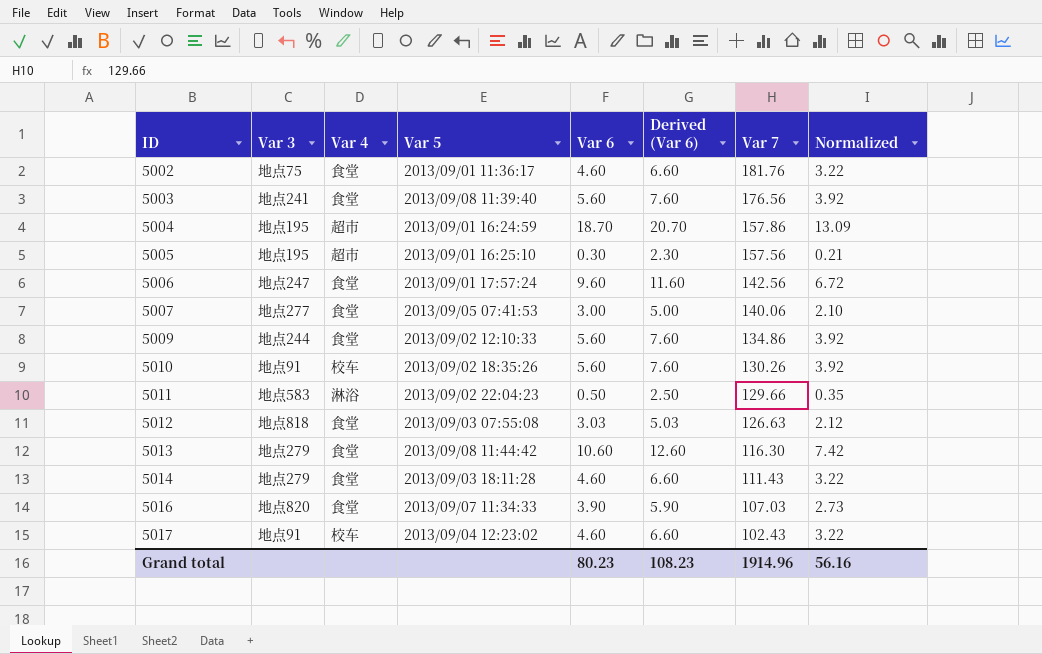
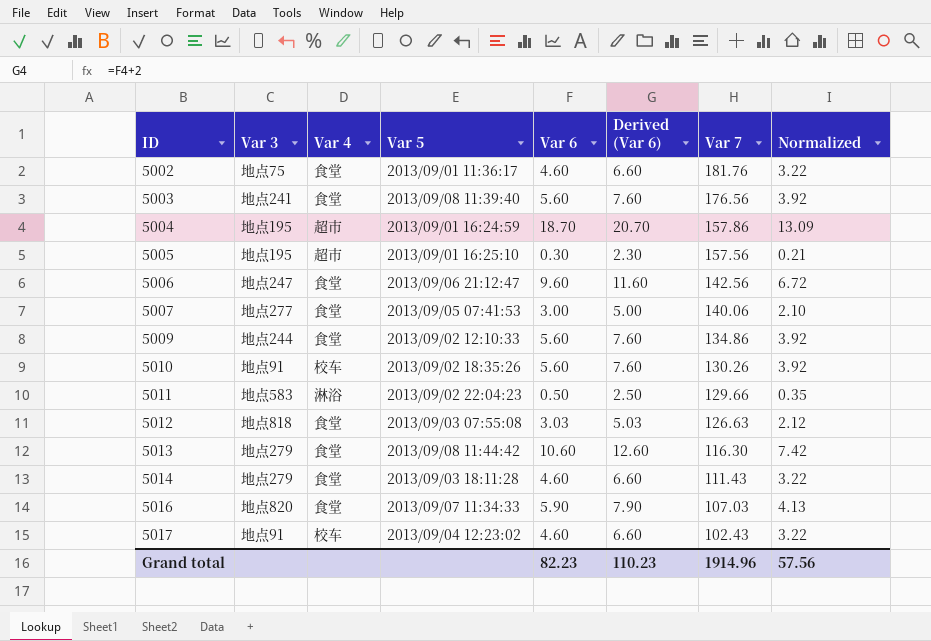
5006 | Var 5: 2013/09/01 17:57:24 -> 2013/09/06 21:12:47
5016 | Var 6: 3.90 -> 5.90
5016 | Derived (Var 6): 5.90 -> 7.90
5016 | Normalized: 2.73 -> 4.13
Grand total | Var 6: 80.23 -> 82.23
Grand total | Derived (Var 6): 108.23 -> 110.23
Grand total | Normalized: 56.16 -> 57.56

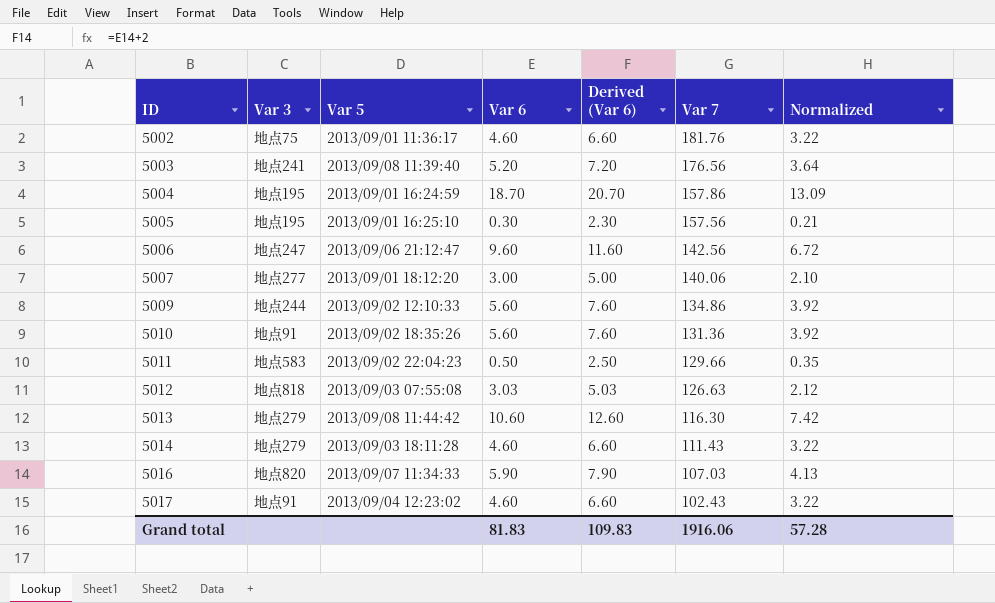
column Var 4 | position: 3 -> none
5003 | Var 6: 5.60 -> 5.20
5003 | Derived (Var 6): 7.60 -> 7.20
5003 | Normalized: 3.92 -> 3.64
5007 | Var 5: 2013/09/05 07:41:53 -> 2013/09/01 18:12:20
5010 | Var 7: 130.26 -> 131.36
Grand total | Var 6: 82.23 -> 81.83
Grand total | Derived (Var 6): 110.23 -> 109.83
Grand total | Var 7: 1914.96 -> 1916.06
Grand total | Normalized: 57.56 -> 57.28

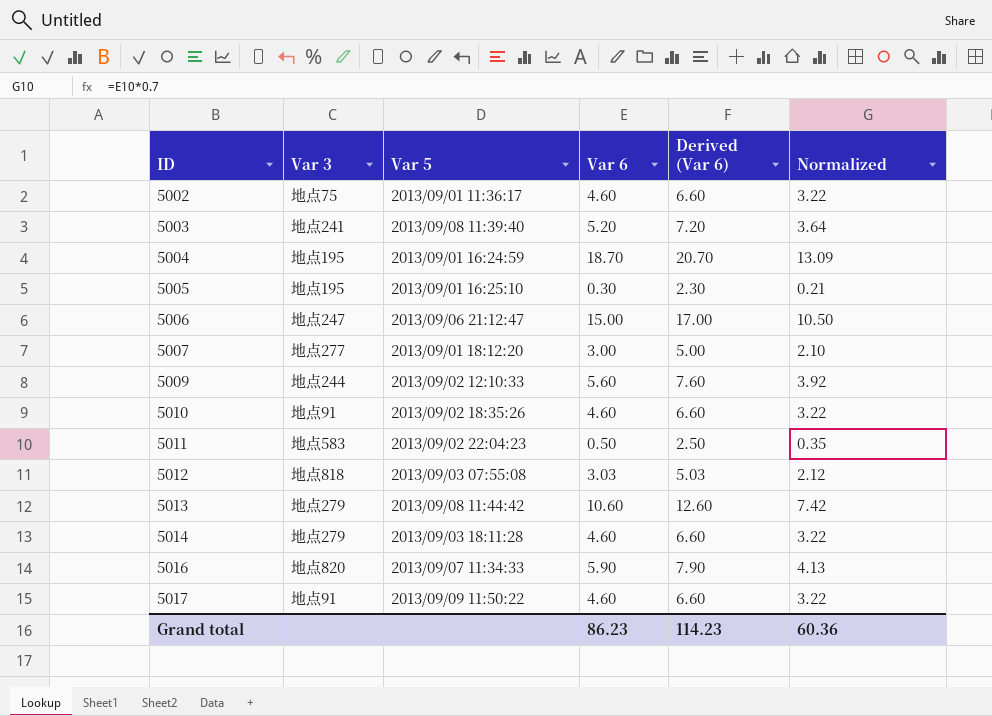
column Var 7 | position: 6 -> none
5006 | Var 6: 9.60 -> 15.00
5006 | Derived (Var 6): 11.60 -> 17.00
5006 | Normalized: 6.72 -> 10.50
5010 | Var 6: 5.60 -> 4.60
5010 | Derived (Var 6): 7.60 -> 6.60
5010 | Normalized: 3.92 -> 3.22
5017 | Var 5: 2013/09/04 12:23:02 -> 2013/09/09 11:50:22
Grand total | Var 6: 81.83 -> 86.23
Grand total | Derived (Var 6): 109.83 -> 114.23
Grand total | Normalized: 57.28 -> 60.36

